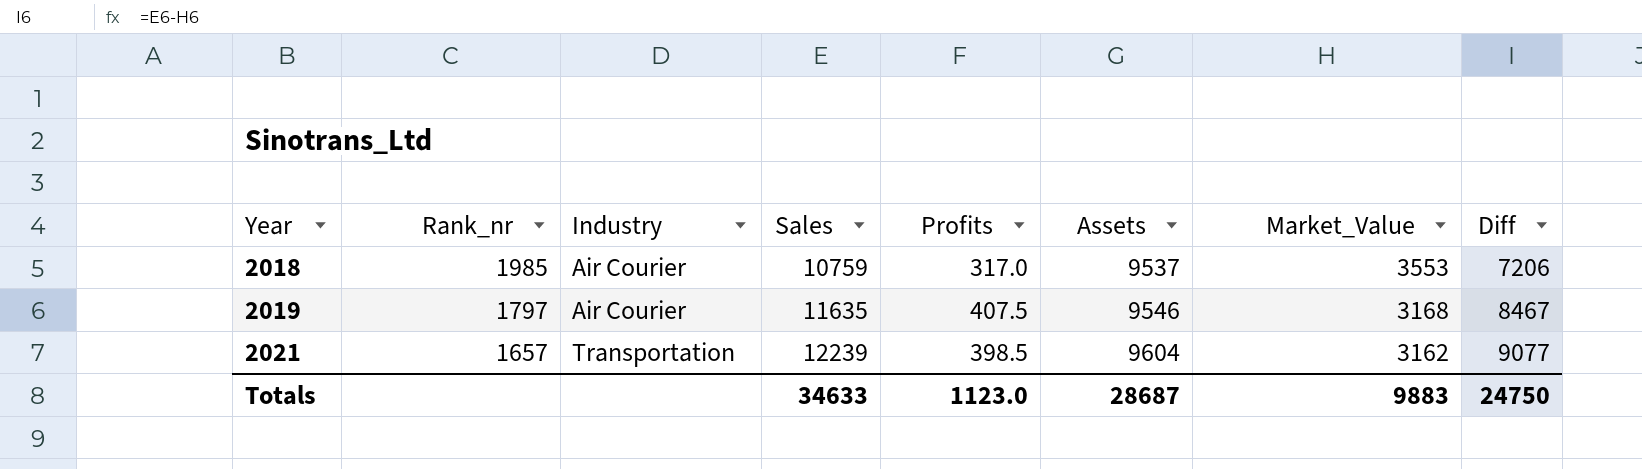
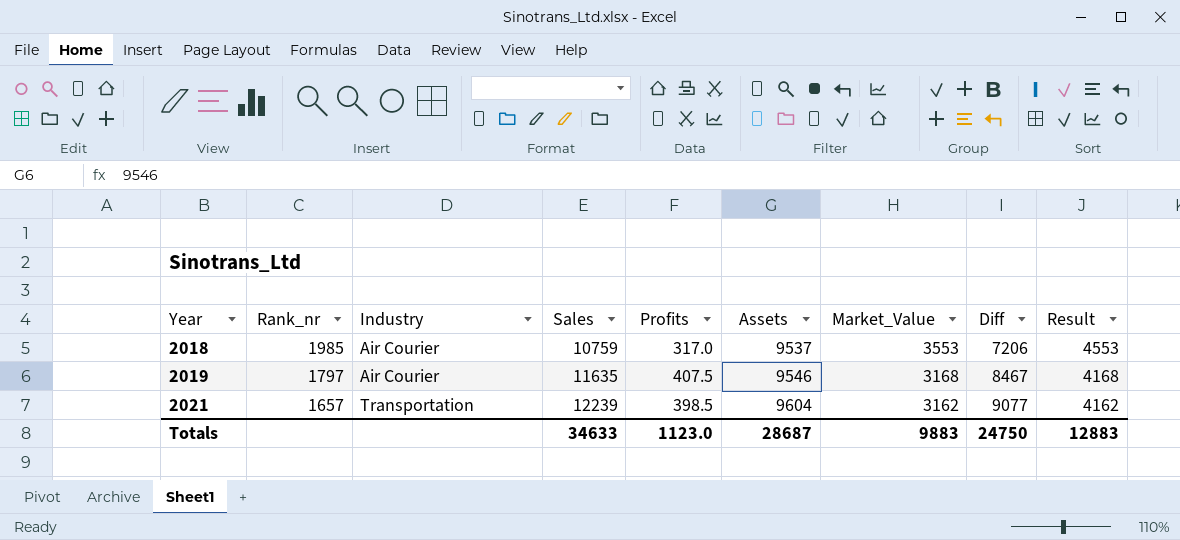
column Result | formula: none -> [Market_Value] + 1000

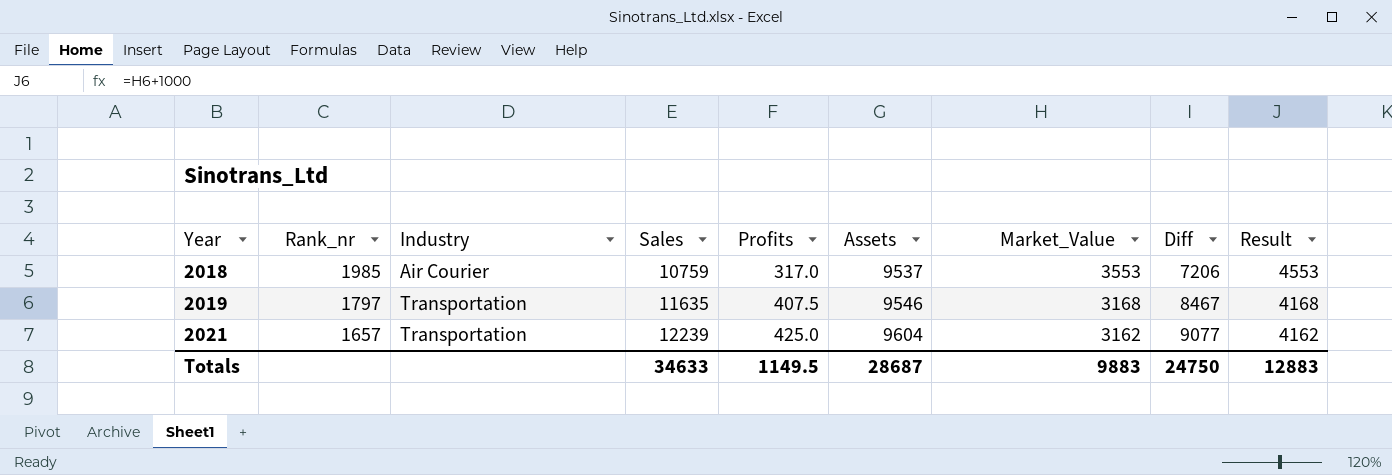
2019 | Industry: Air Courier -> Transportation
2021 | Profits: 398.5 -> 425.0
Totals | Profits: 1123.0 -> 1149.5

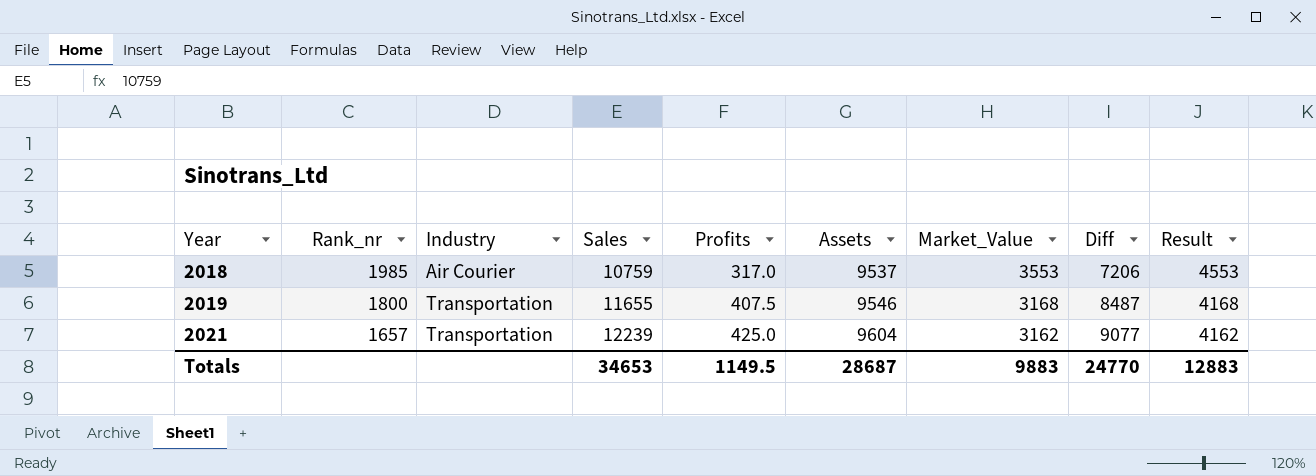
2019 | Rank_nr: 1797 -> 1800
2019 | Sales: 11635 -> 11655
2019 | Diff: 8467 -> 8487
Totals | Sales: 34633 -> 34653
Totals | Diff: 24750 -> 24770

